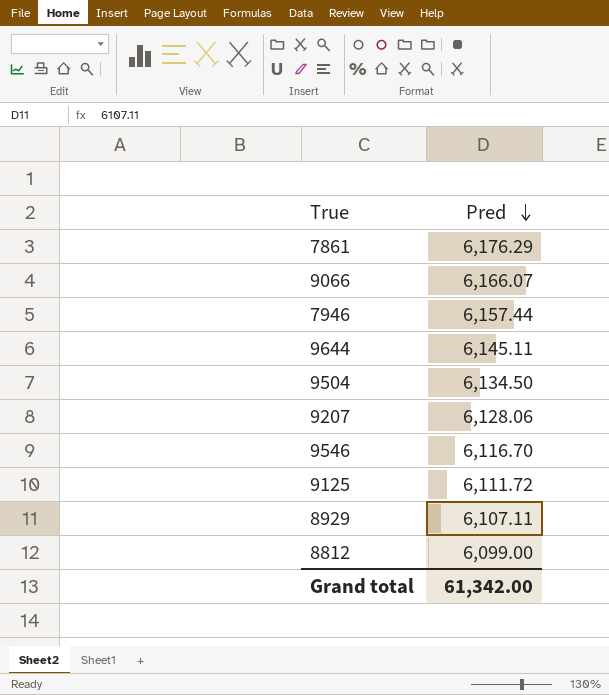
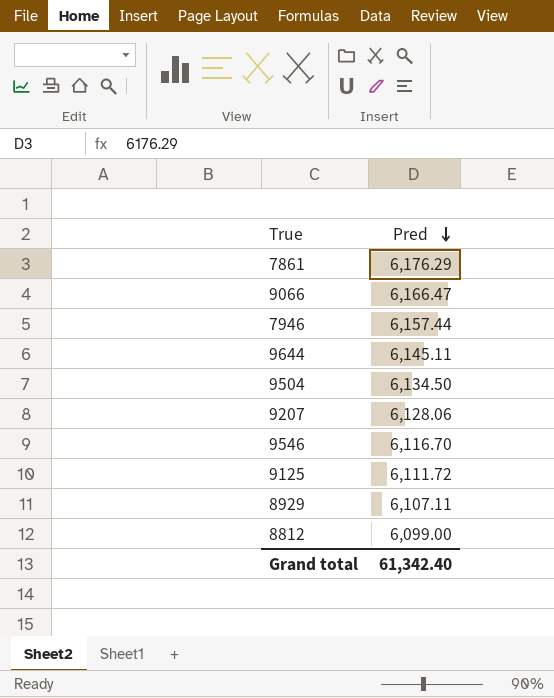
9066 | Pred: 6,166.07 -> 6,166.47
Grand total | Pred: 61,342.00 -> 61,342.40

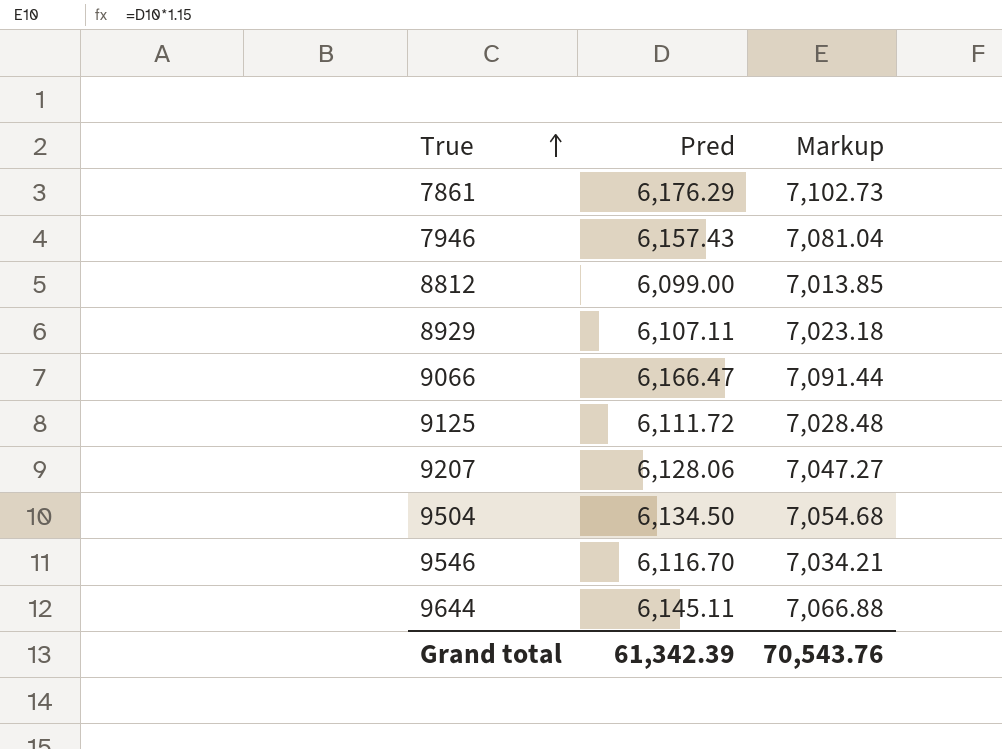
row order: Pred descending -> True ascending
column Markup | formula: none -> [Pred] * 1.15
7946 | Pred: 6,157.44 -> 6,157.43
Grand total | Pred: 61,342.40 -> 61,342.39

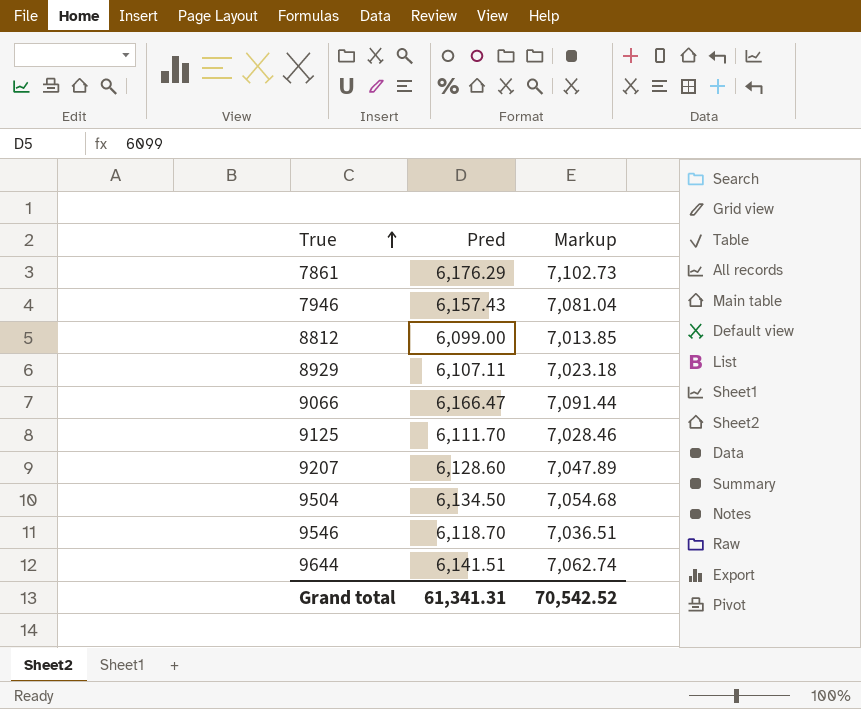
9125 | Pred: 6,111.72 -> 6,111.70
9125 | Markup: 7,028.48 -> 7,028.46
9207 | Pred: 6,128.06 -> 6,128.60
9207 | Markup: 7,047.27 -> 7,047.89
9546 | Pred: 6,116.70 -> 6,118.70
9546 | Markup: 7,034.21 -> 7,036.51
9644 | Pred: 6,145.11 -> 6,141.51
9644 | Markup: 7,066.88 -> 7,062.74
Grand total | Pred: 61,342.39 -> 61,341.31
Grand total | Markup: 70,543.76 -> 70,542.52

